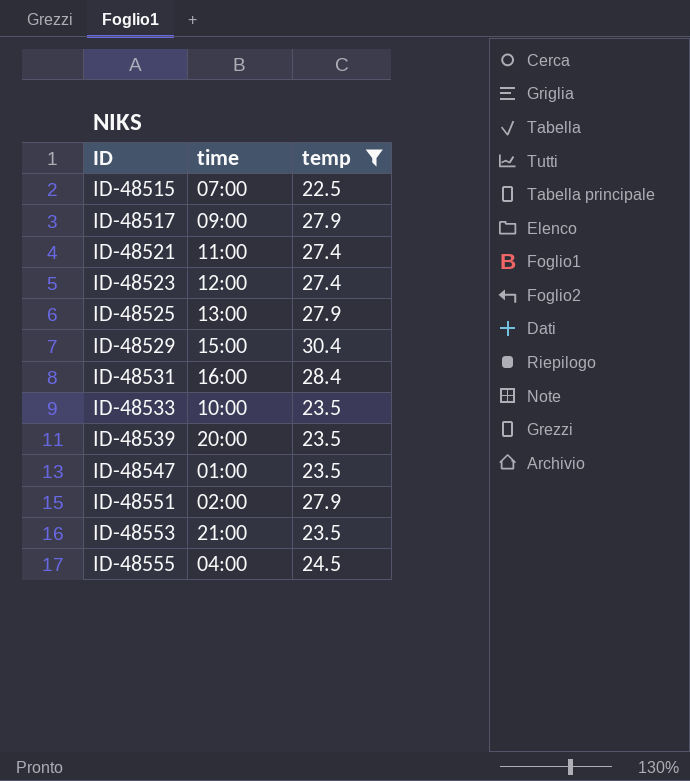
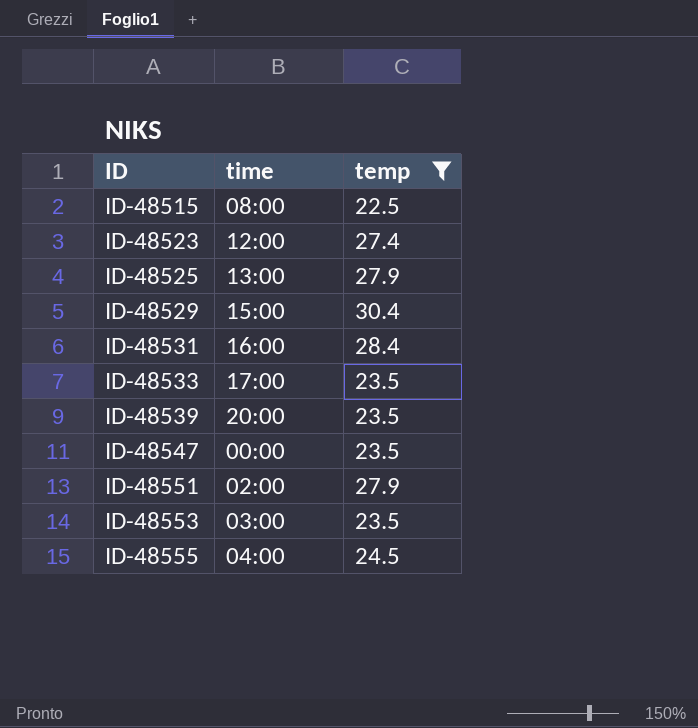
row ID-48517: 09:00 | 27.9 -> none
row ID-48521: 11:00 | 27.4 -> none
ID-48515 | time: 07:00 -> 08:00
ID-48533 | time: 10:00 -> 17:00
ID-48547 | time: 01:00 -> 00:00
ID-48553 | time: 21:00 -> 03:00

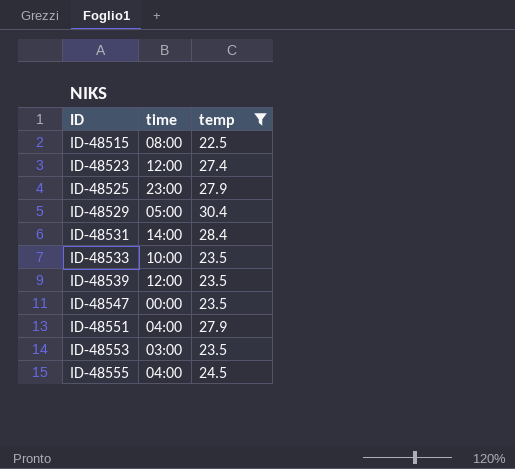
ID-48525 | time: 13:00 -> 23:00
ID-48529 | time: 15:00 -> 05:00
ID-48531 | time: 16:00 -> 14:00
ID-48533 | time: 17:00 -> 10:00
ID-48539 | time: 20:00 -> 12:00
ID-48551 | time: 02:00 -> 04:00

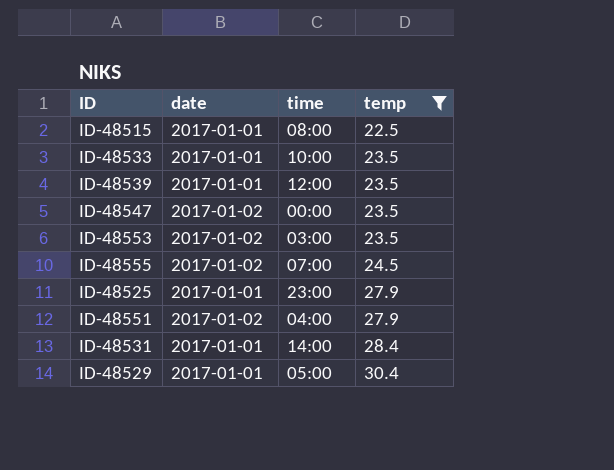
row order: ID ascending -> temp ascending
column date | position: none -> 2
row ID-48523: 12:00 | 27.4 -> none
ID-48555 | time: 04:00 -> 07:00

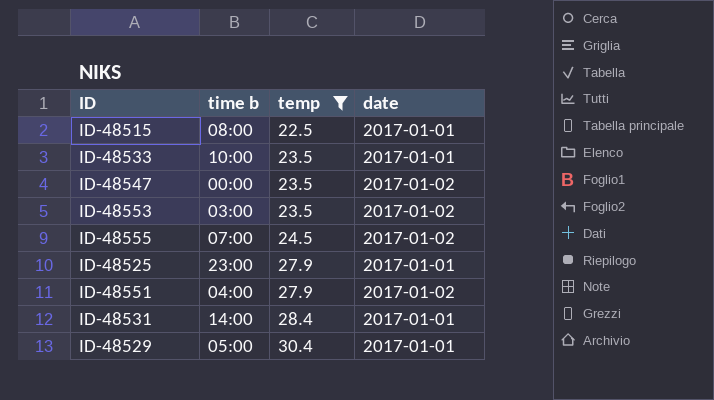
column name: time -> time b
column date | position: 2 -> 4
row ID-48539: 2017-01-01 | 12:00 | 23.5 -> none

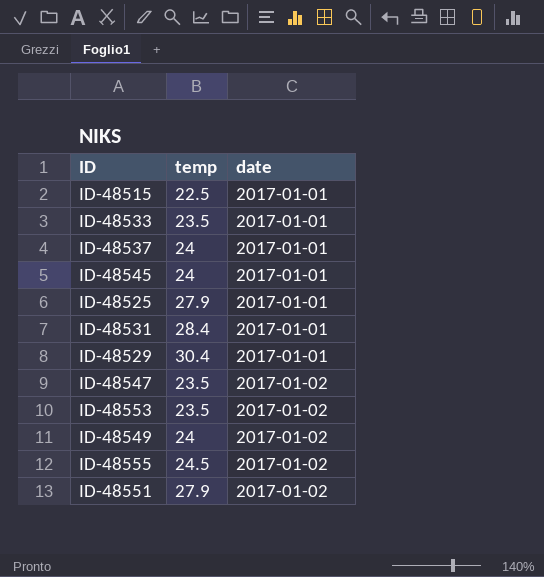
filter: temp != 24 -> none
row order: temp ascending -> date ascending
column time b | position: 2 -> none

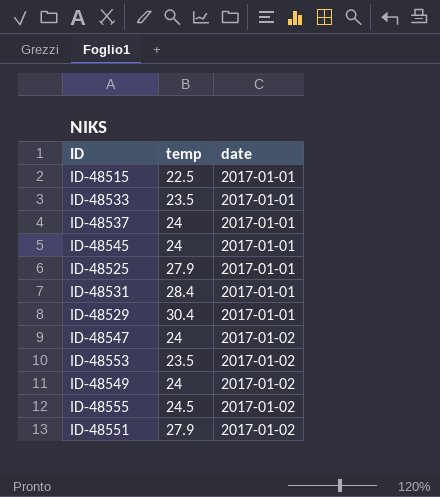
ID-48547 | temp: 23.5 -> 24

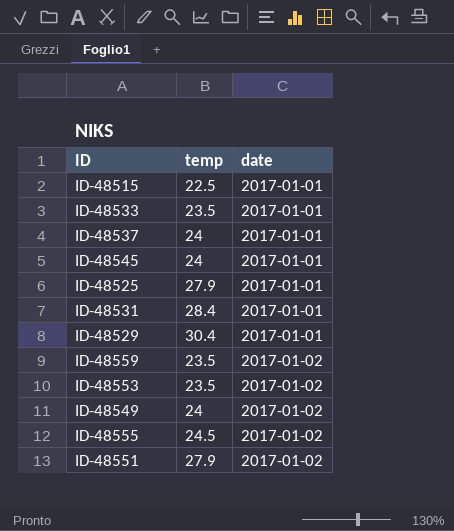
row ID-48547: 24 | 2017-01-02 -> none
row ID-48559: none -> 23.5 | 2017-01-02

